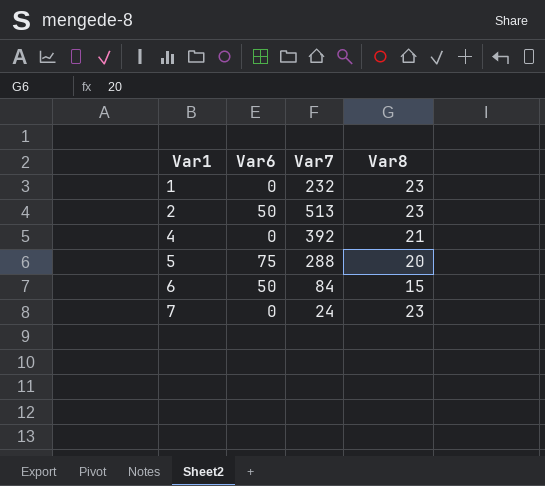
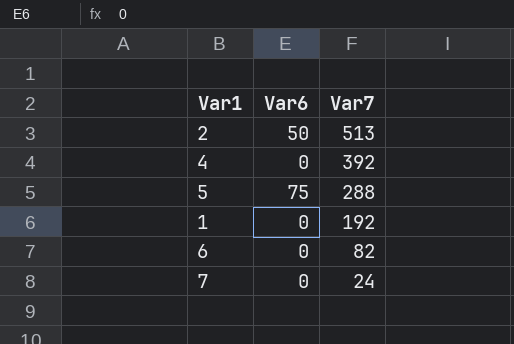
row order: Var1 ascending -> Var7 descending
column Var8 | position: 4 -> none
1 | Var7: 232 -> 192
6 | Var6: 50 -> 0
6 | Var7: 84 -> 82

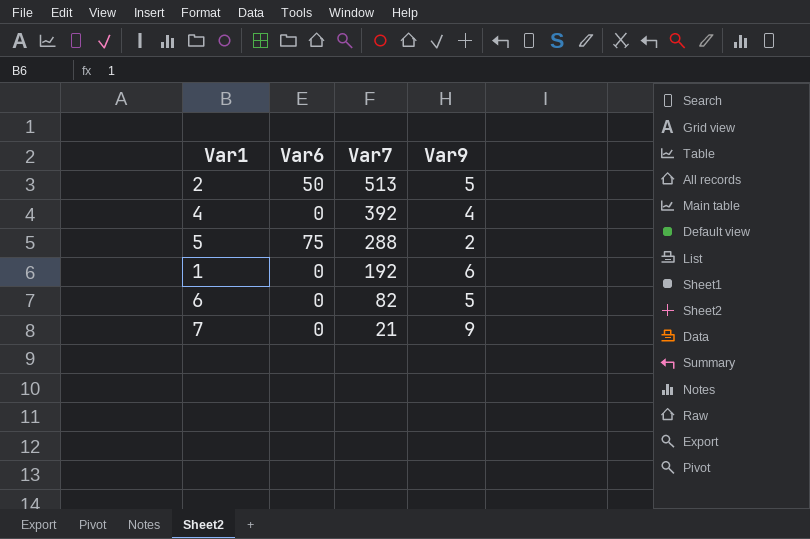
column Var9 | position: none -> 4
7 | Var7: 24 -> 21

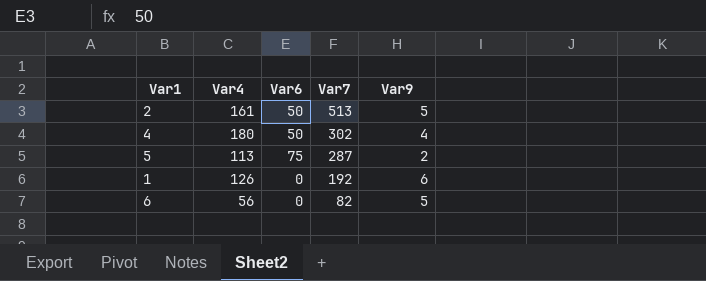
column Var4 | position: none -> 2
row 7: 0 | 21 | 9 -> none
4 | Var6: 0 -> 50
4 | Var7: 392 -> 302
5 | Var7: 288 -> 287

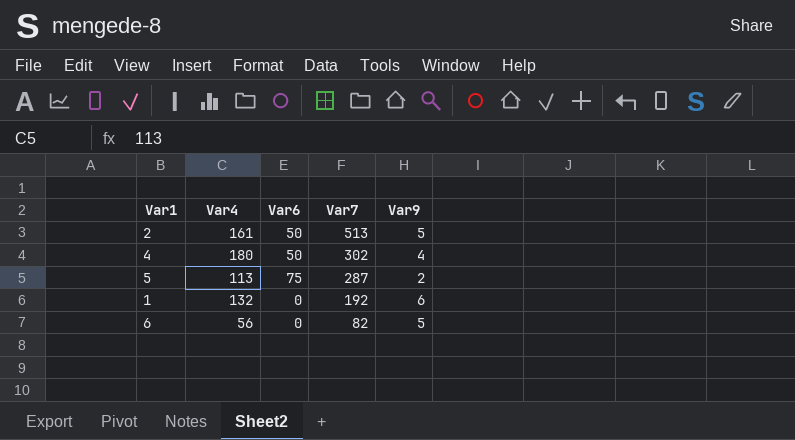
1 | Var4: 126 -> 132

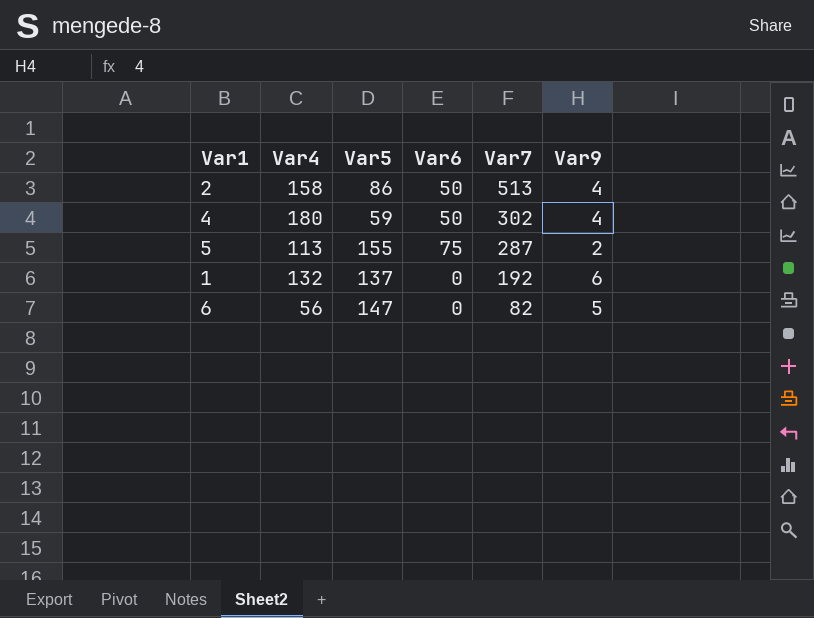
column Var5 | position: none -> 3
2 | Var4: 161 -> 158
2 | Var9: 5 -> 4

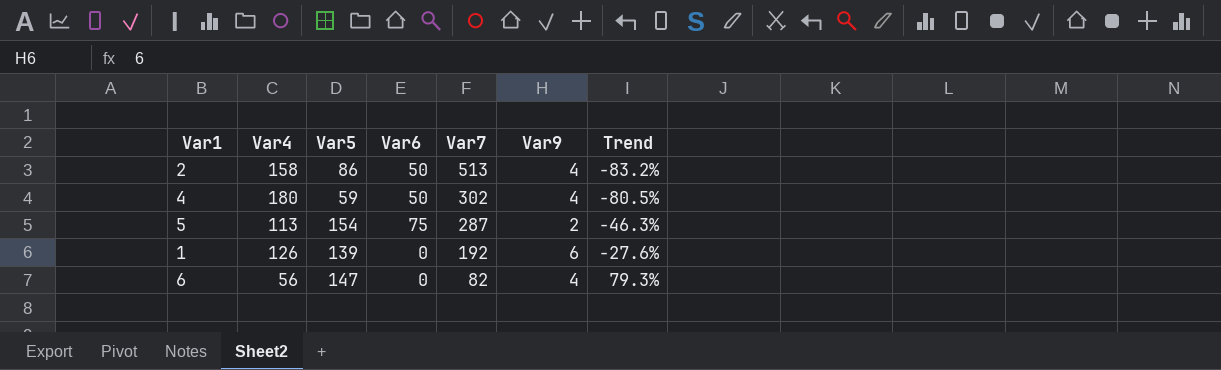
column Trend | formula: none -> ([Var5] - [Var7]) / [Var7]
5 | Var5: 155 -> 154
1 | Var4: 132 -> 126
1 | Var5: 137 -> 139
6 | Var9: 5 -> 4

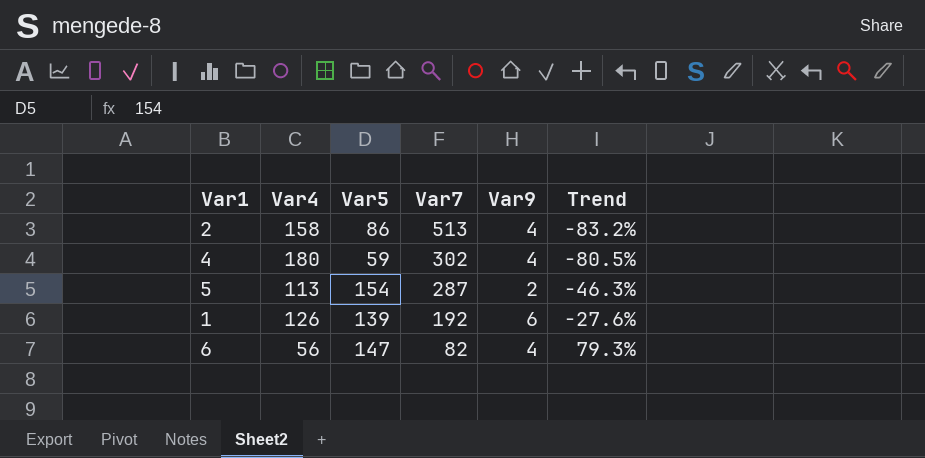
column Var6 | position: 4 -> none

